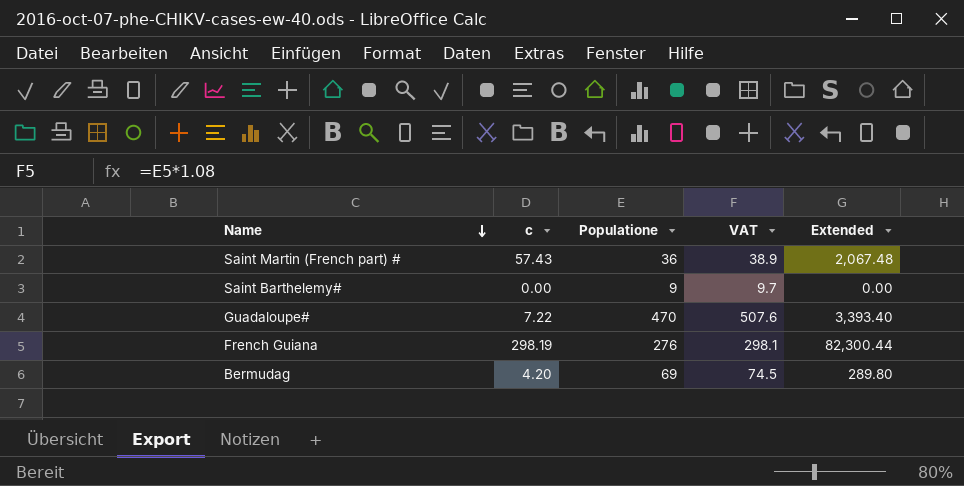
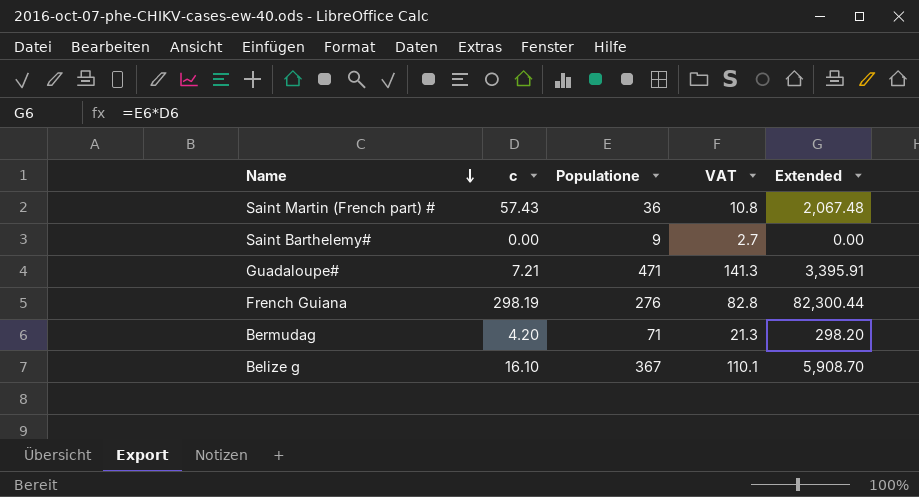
column VAT | formula: [Populatione] * 1.08 -> [Populatione] * 0.3
Guadaloupe# | c: 7.22 -> 7.21
Guadaloupe# | Populatione: 470 -> 471
Guadaloupe# | Extended: 3,393.40 -> 3,395.91
Bermudag | Populatione: 69 -> 71
Bermudag | Extended: 289.80 -> 298.20
row Belize g: none -> 16.10 | 367 | 110.1 | 5,908.70

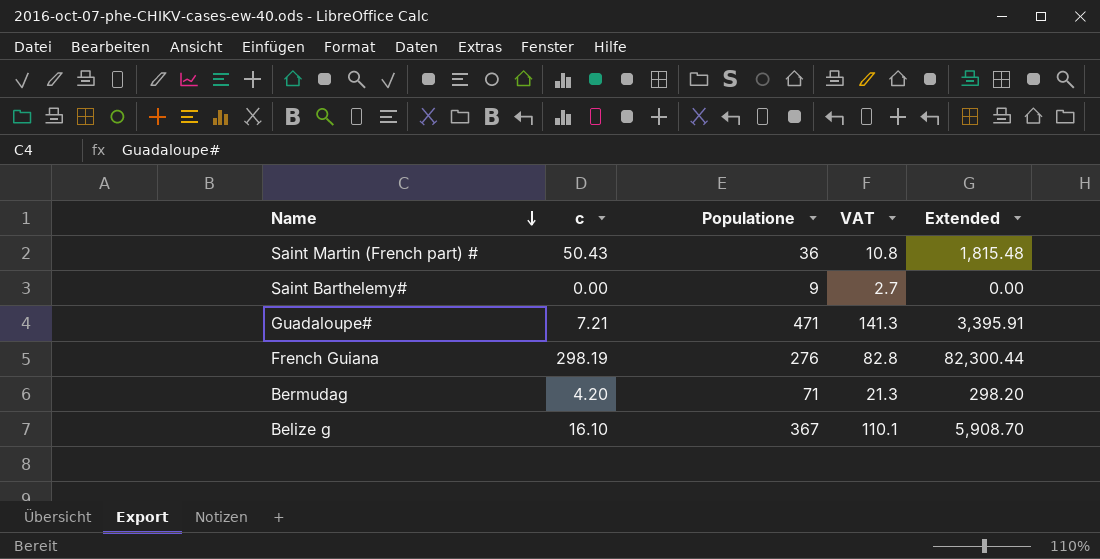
Saint Martin (French part) # | c: 57.43 -> 50.43
Saint Martin (French part) # | Extended: 2,067.48 -> 1,815.48

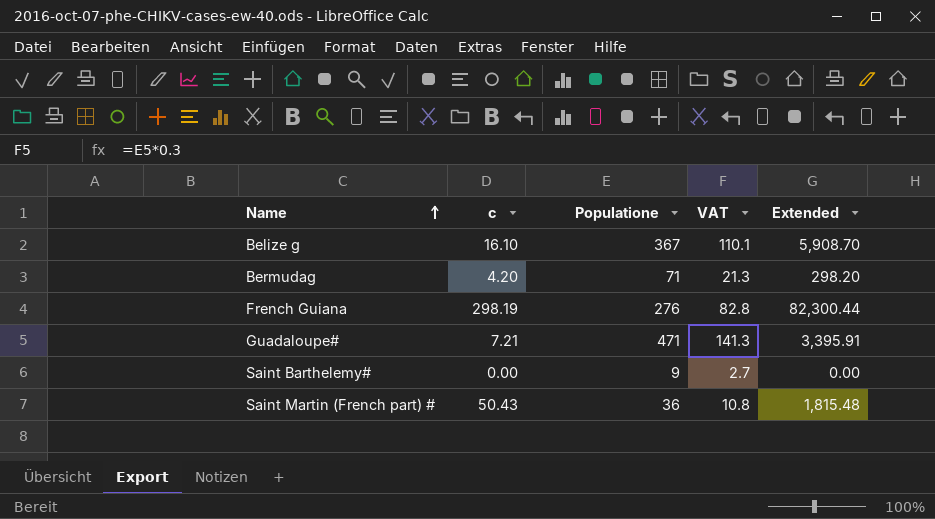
row order: Name descending -> Name ascending

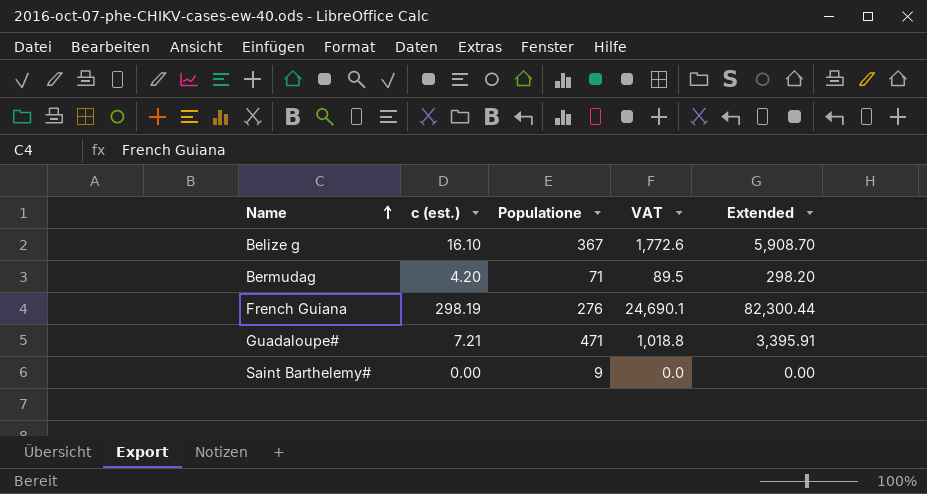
column name: c -> c (est.)
column VAT | formula: [Populatione] * 0.3 -> [Extended] * 0.3
row Saint Martin (French part) #: 50.43 | 36 | 10.8 | 1,815.48 -> none

